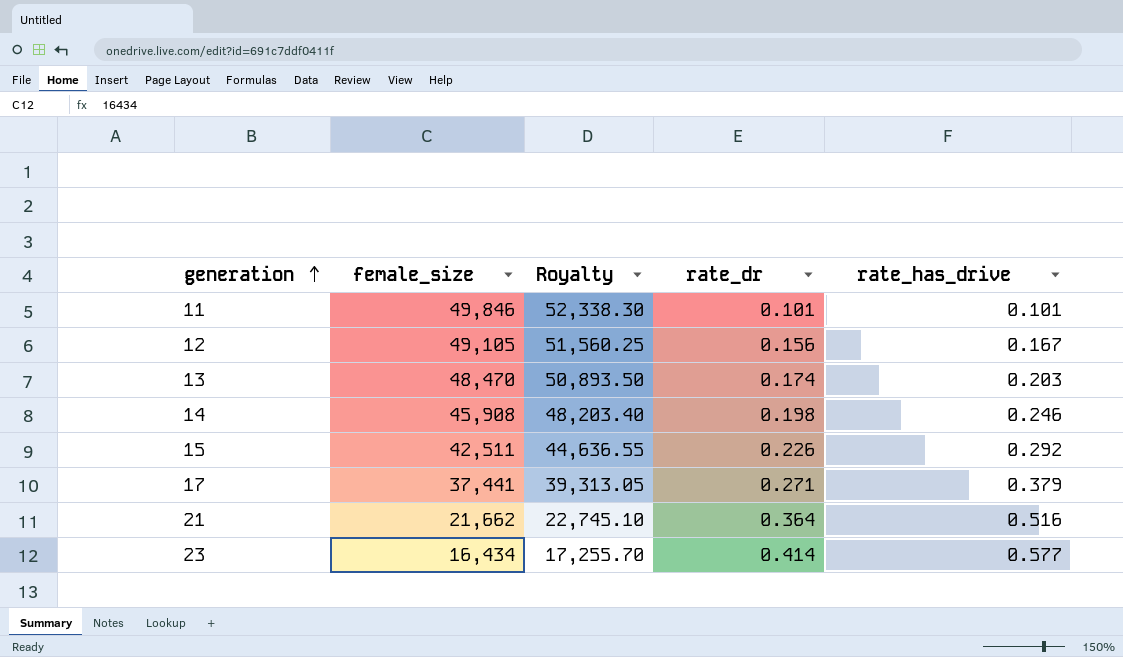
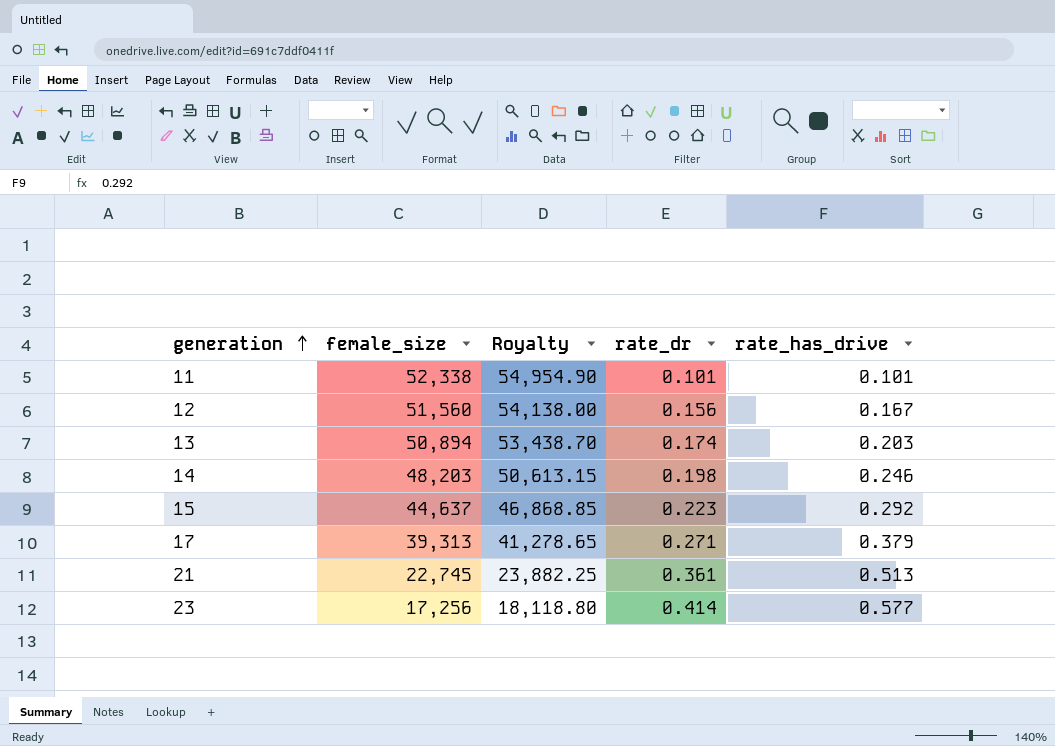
11 | female_size: 49,846 -> 52,338
11 | Royalty: 52,338.30 -> 54,954.90
12 | female_size: 49,105 -> 51,560
12 | Royalty: 51,560.25 -> 54,138.00
13 | female_size: 48,470 -> 50,894
13 | Royalty: 50,893.50 -> 53,438.70
14 | female_size: 45,908 -> 48,203
14 | Royalty: 48,203.40 -> 50,613.15
15 | female_size: 42,511 -> 44,637
15 | Royalty: 44,636.55 -> 46,868.85
15 | rate_dr: 0.226 -> 0.223
17 | female_size: 37,441 -> 39,313
17 | Royalty: 39,313.05 -> 41,278.65
21 | female_size: 21,662 -> 22,745
21 | Royalty: 22,745.10 -> 23,882.25
21 | rate_dr: 0.364 -> 0.361
21 | rate_has_drive: 0.516 -> 0.513
23 | female_size: 16,434 -> 17,256
23 | Royalty: 17,255.70 -> 18,118.80

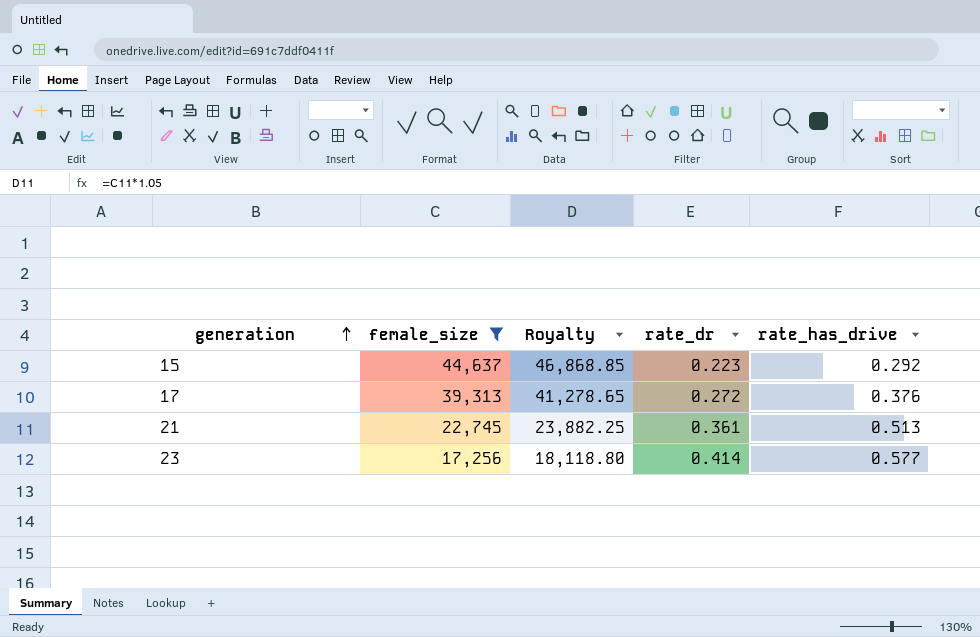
filter: none -> female_size <= 44,637
17 | rate_dr: 0.271 -> 0.272
17 | rate_has_drive: 0.379 -> 0.376

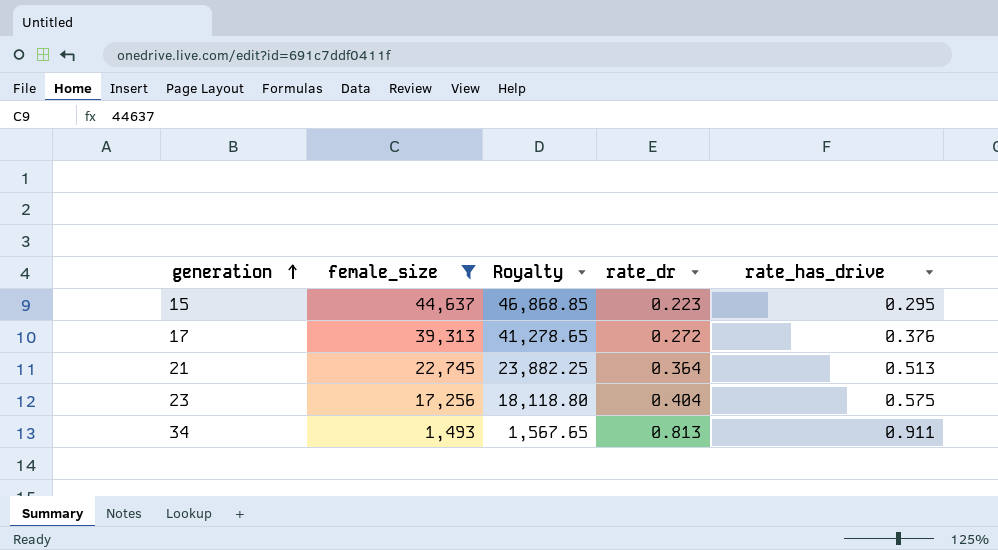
15 | rate_has_drive: 0.292 -> 0.295
21 | rate_dr: 0.361 -> 0.364
23 | rate_dr: 0.414 -> 0.404
23 | rate_has_drive: 0.577 -> 0.575
row 34: none -> 1,493 | 1,567.65 | 0.813 | 0.911

